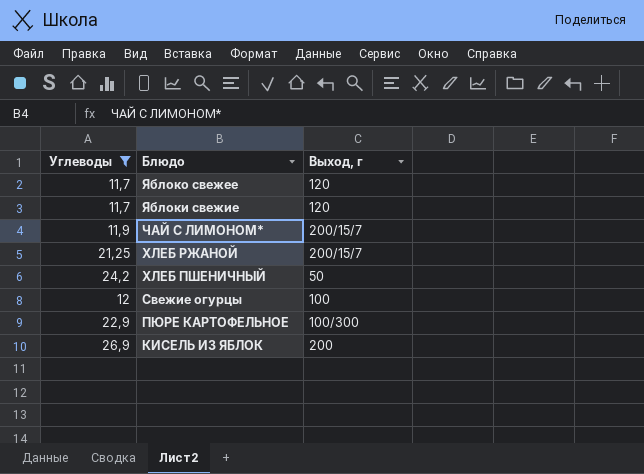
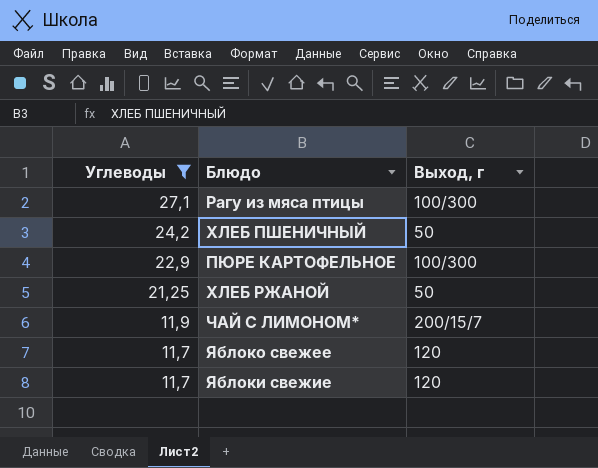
row order: Блюдо descending -> Углеводы descending
row Свежие огурцы: 12 | 100 -> none
row КИСЕЛЬ ИЗ ЯБЛОК: 26,9 | 200 -> none
row Рагу из мяса птицы: none -> 27,1 | 100/300
ХЛЕБ РЖАНОЙ | Выход, г: 200/15/7 -> 50

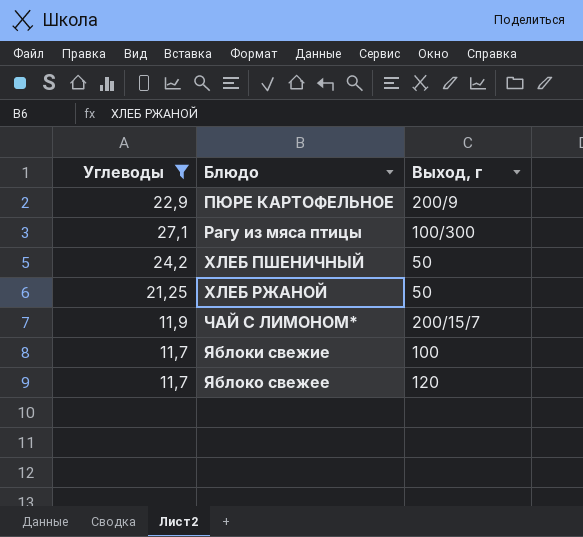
row order: Углеводы descending -> Блюдо ascending
ПЮРЕ КАРТОФЕЛЬНОЕ | Выход, г: 100/300 -> 200/9
Яблоки свежие | Выход, г: 120 -> 100

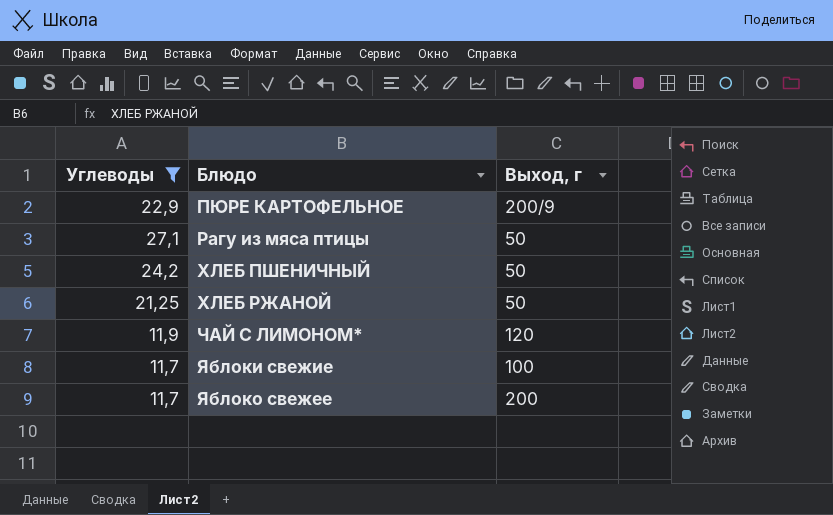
Рагу из мяса птицы | Выход, г: 100/300 -> 50
ЧАЙ С ЛИМОНОМ* | Выход, г: 200/15/7 -> 120
Яблоко свежее | Выход, г: 120 -> 200

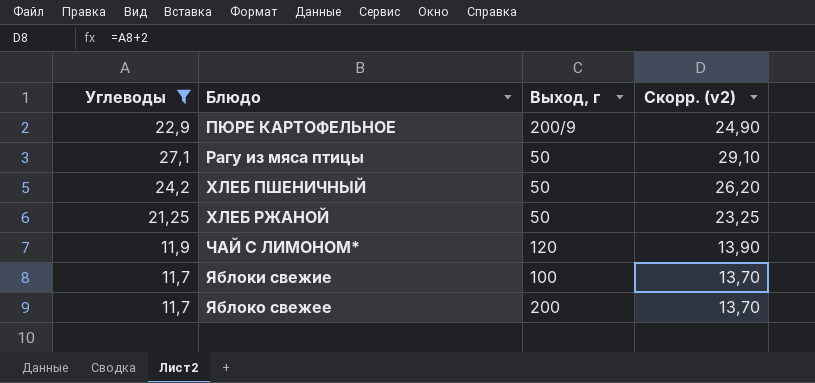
column Скорр. (v2) | formula: none -> [Углеводы] + 2

